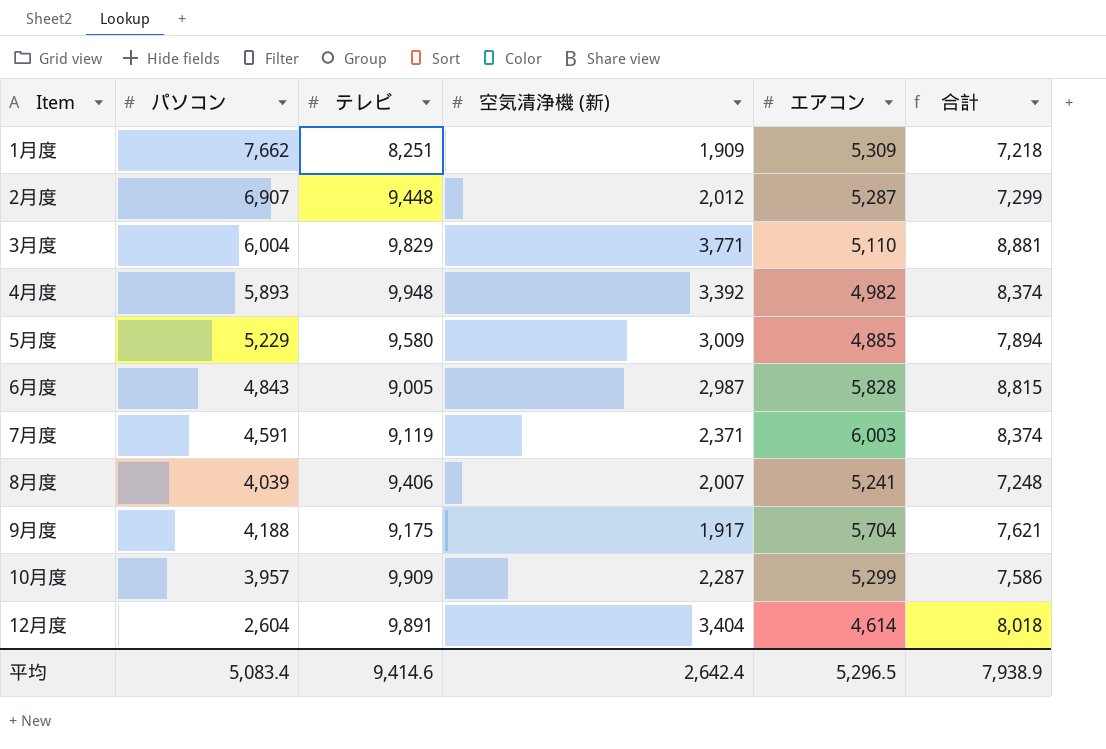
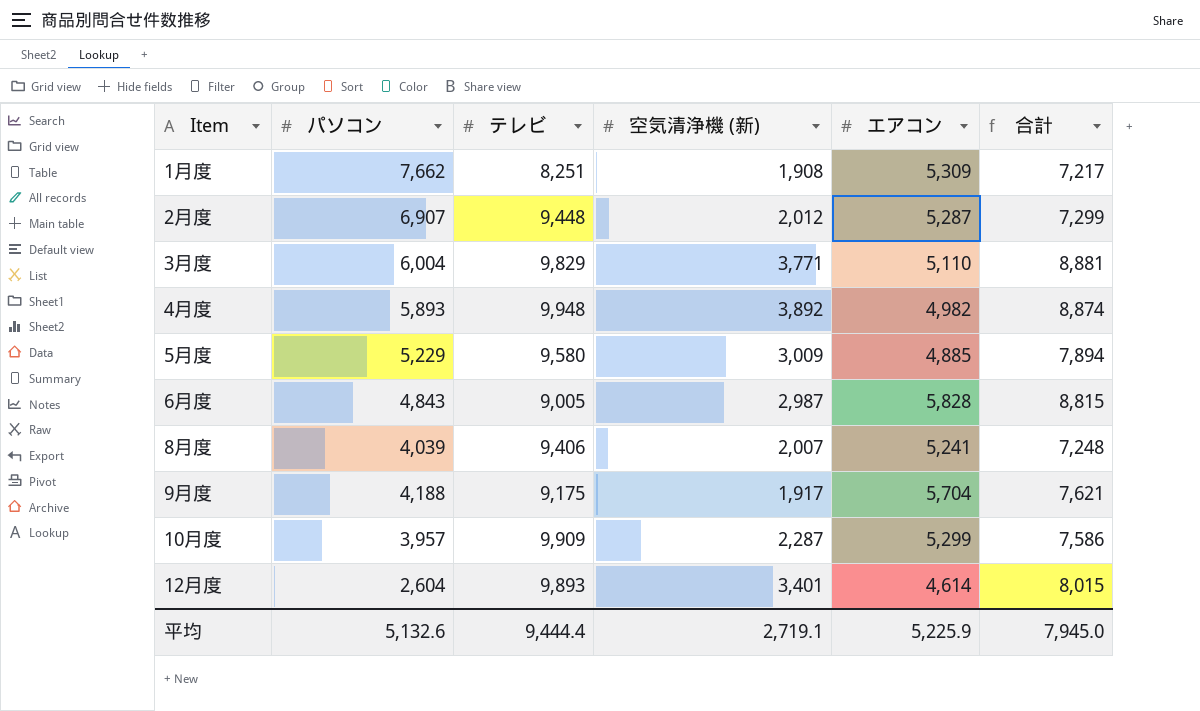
row 7月度: 4,591 | 9,119 | 2,371 | 6,003 | 8,374 -> none
1月度 | 空気清浄機 (新): 1,909 -> 1,908
1月度 | 合計: 7,218 -> 7,217
4月度 | 空気清浄機 (新): 3,392 -> 3,892
4月度 | 合計: 8,374 -> 8,874
12月度 | テレビ: 9,891 -> 9,893
12月度 | 空気清浄機 (新): 3,404 -> 3,401
12月度 | 合計: 8,018 -> 8,015
平均 | パソコン: 5,083.4 -> 5,132.6
平均 | テレビ: 9,414.6 -> 9,444.4
平均 | 空気清浄機 (新): 2,642.4 -> 2,719.1
平均 | エアコン: 5,296.5 -> 5,225.9
平均 | 合計: 7,938.9 -> 7,945.0

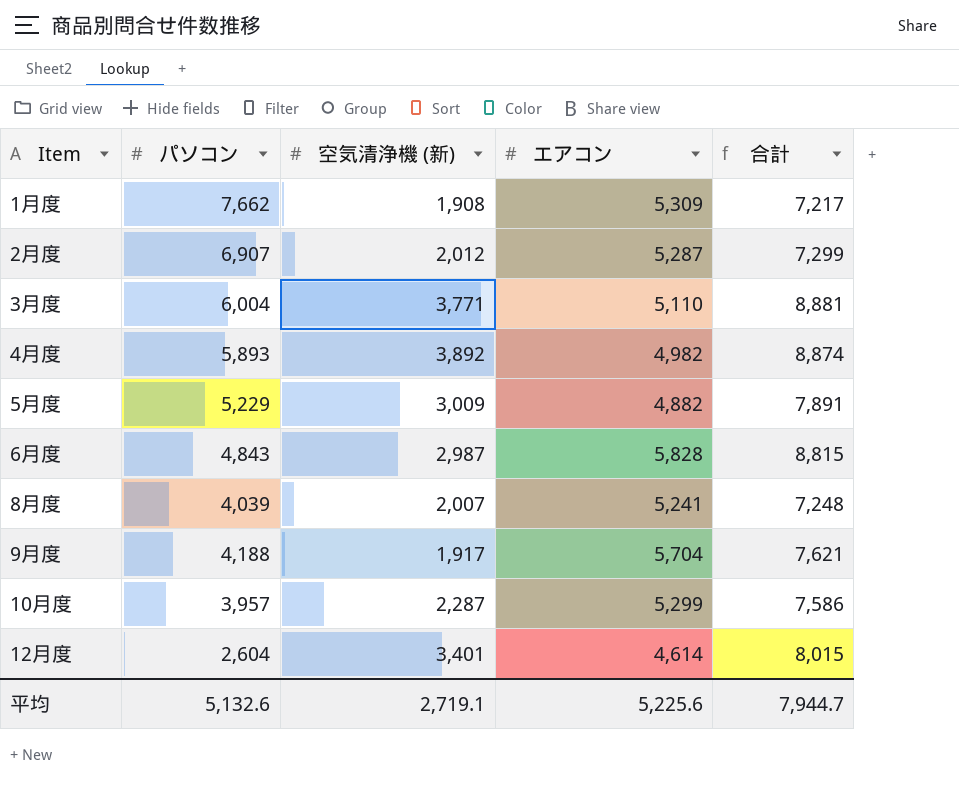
column テレビ | position: 3 -> none
5月度 | エアコン: 4,885 -> 4,882
5月度 | 合計: 7,894 -> 7,891
平均 | エアコン: 5,225.9 -> 5,225.6
平均 | 合計: 7,945.0 -> 7,944.7

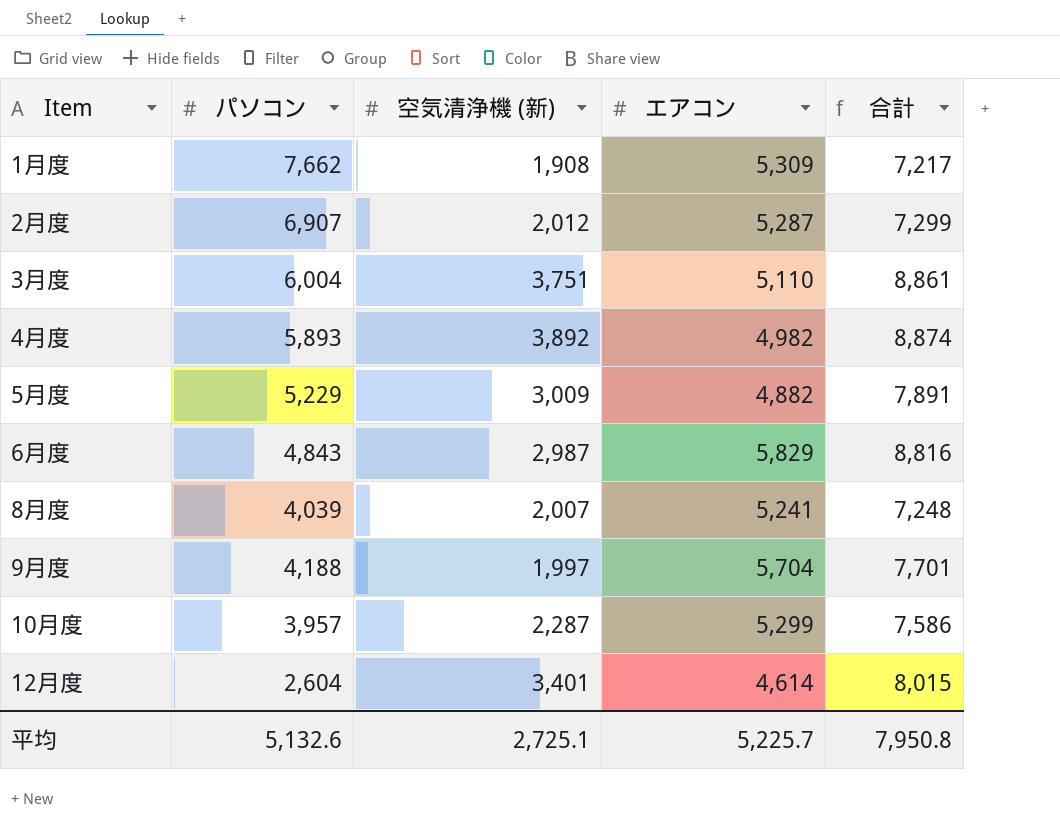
3月度 | 空気清浄機 (新): 3,771 -> 3,751
3月度 | 合計: 8,881 -> 8,861
6月度 | エアコン: 5,828 -> 5,829
6月度 | 合計: 8,815 -> 8,816
9月度 | 空気清浄機 (新): 1,917 -> 1,997
9月度 | 合計: 7,621 -> 7,701
平均 | 空気清浄機 (新): 2,719.1 -> 2,725.1
平均 | エアコン: 5,225.6 -> 5,225.7
平均 | 合計: 7,944.7 -> 7,950.8

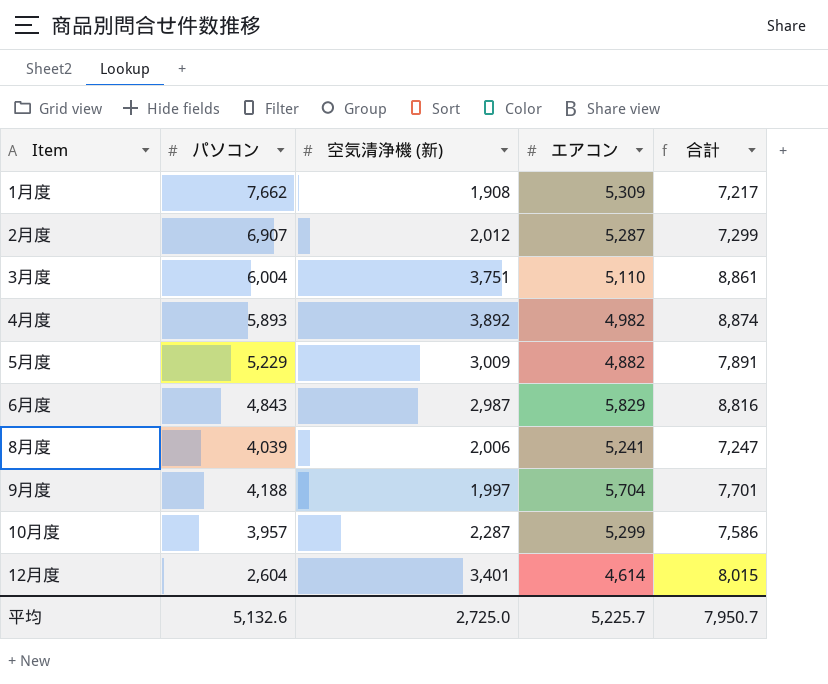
8月度 | 空気清浄機 (新): 2,007 -> 2,006
8月度 | 合計: 7,248 -> 7,247
平均 | 空気清浄機 (新): 2,725.1 -> 2,725.0
平均 | 合計: 7,950.8 -> 7,950.7

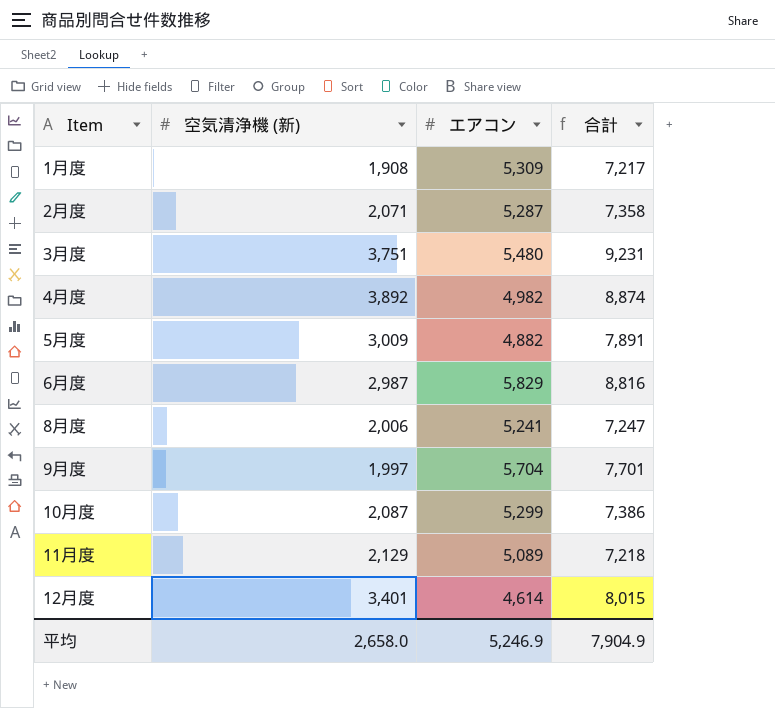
column パソコン | position: 2 -> none
2月度 | 空気清浄機 (新): 2,012 -> 2,071
2月度 | 合計: 7,299 -> 7,358
3月度 | エアコン: 5,110 -> 5,480
3月度 | 合計: 8,861 -> 9,231
10月度 | 空気清浄機 (新): 2,287 -> 2,087
10月度 | 合計: 7,586 -> 7,386
row 11月度: none -> 2,129 | 5,089 | 7,218
平均 | 空気清浄機 (新): 2,725.0 -> 2,658.0
平均 | エアコン: 5,225.7 -> 5,246.9
平均 | 合計: 7,950.7 -> 7,904.9

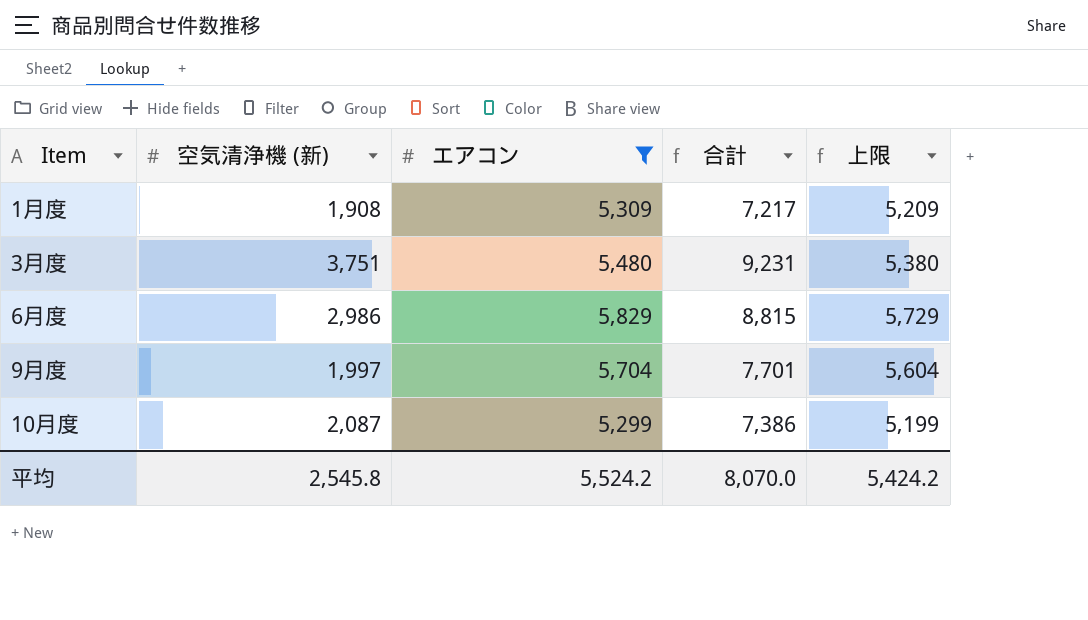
filter: none -> エアコン >= 5,299
column 上限 | formula: none -> [エアコン] - 100
6月度 | 空気清浄機 (新): 2,987 -> 2,986
6月度 | 合計: 8,816 -> 8,815
平均 | 空気清浄機 (新): 2,658.0 -> 2,545.8
平均 | エアコン: 5,246.9 -> 5,524.2
平均 | 合計: 7,904.9 -> 8,070.0

